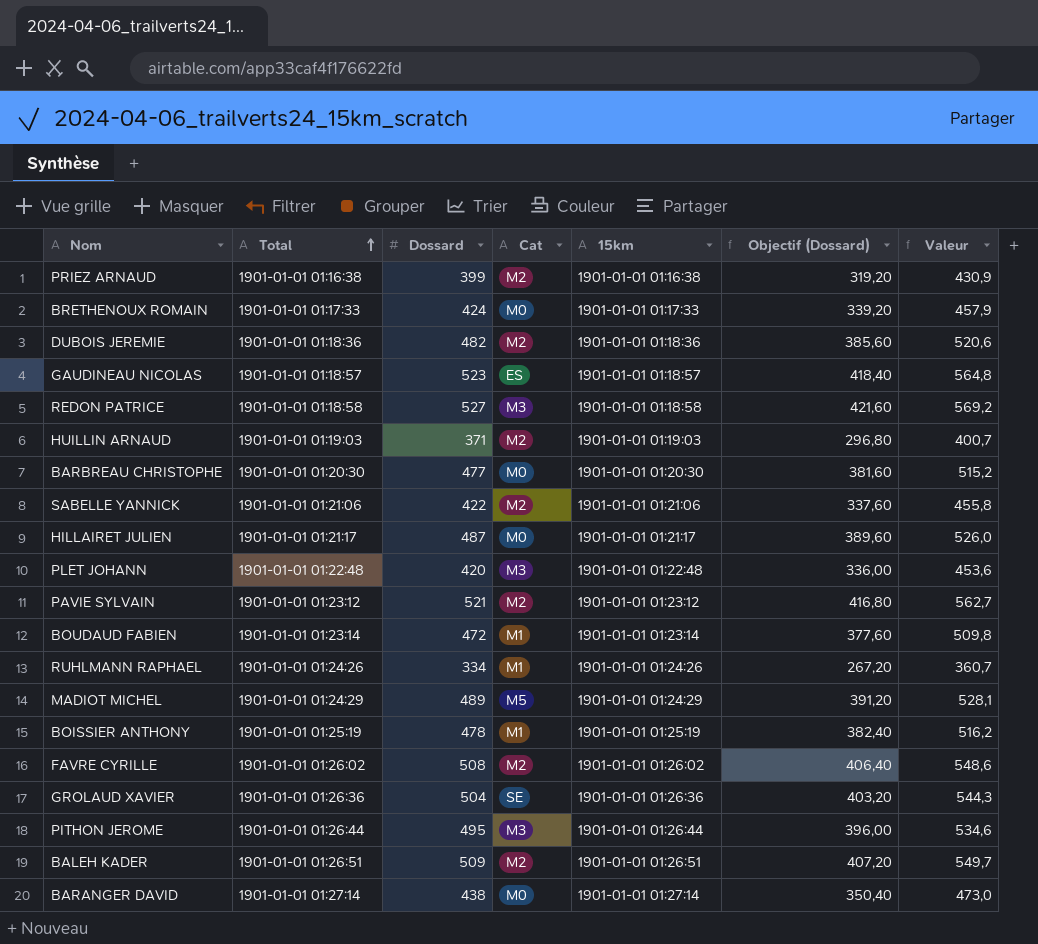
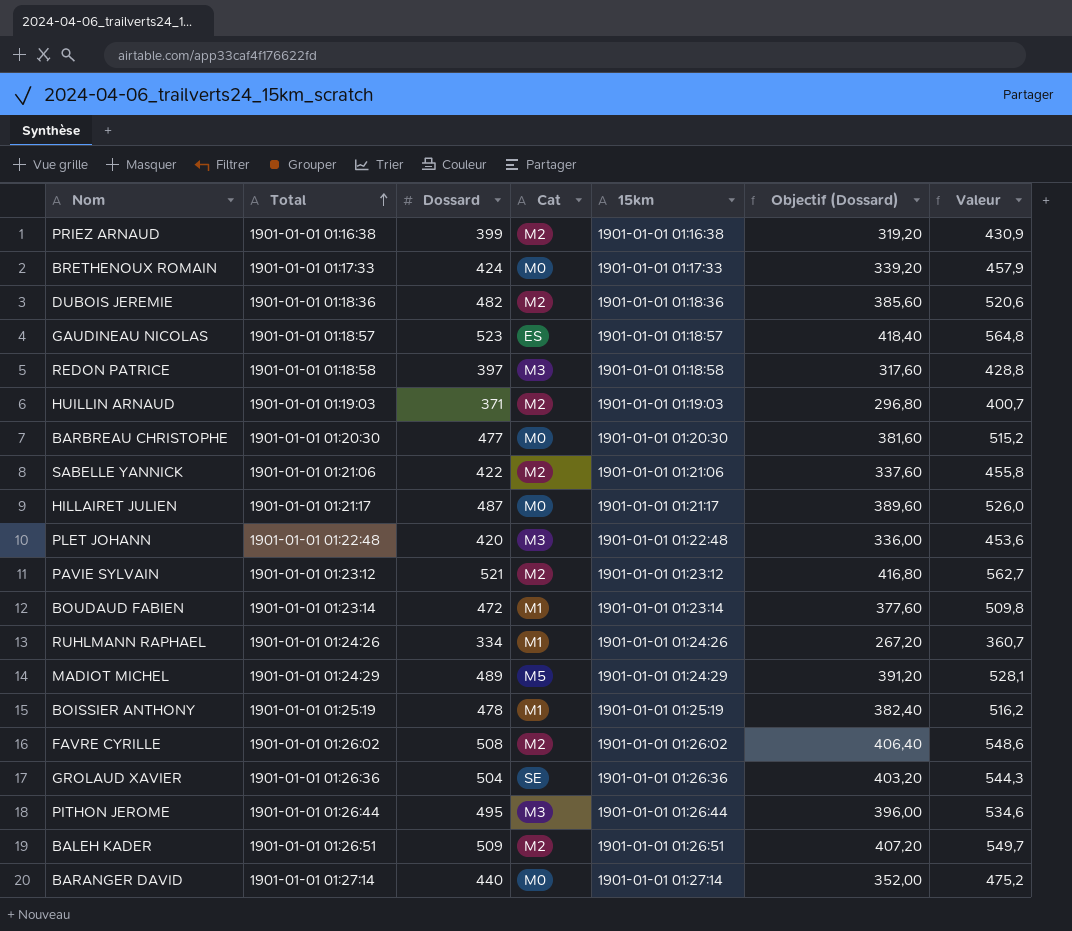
REDON PATRICE | Dossard: 527 -> 397
REDON PATRICE | Objectif (Dossard): 421,60 -> 317,60
REDON PATRICE | Valeur: 569,2 -> 428,8
BARANGER DAVID | Dossard: 438 -> 440
BARANGER DAVID | Objectif (Dossard): 350,40 -> 352,00
BARANGER DAVID | Valeur: 473,0 -> 475,2

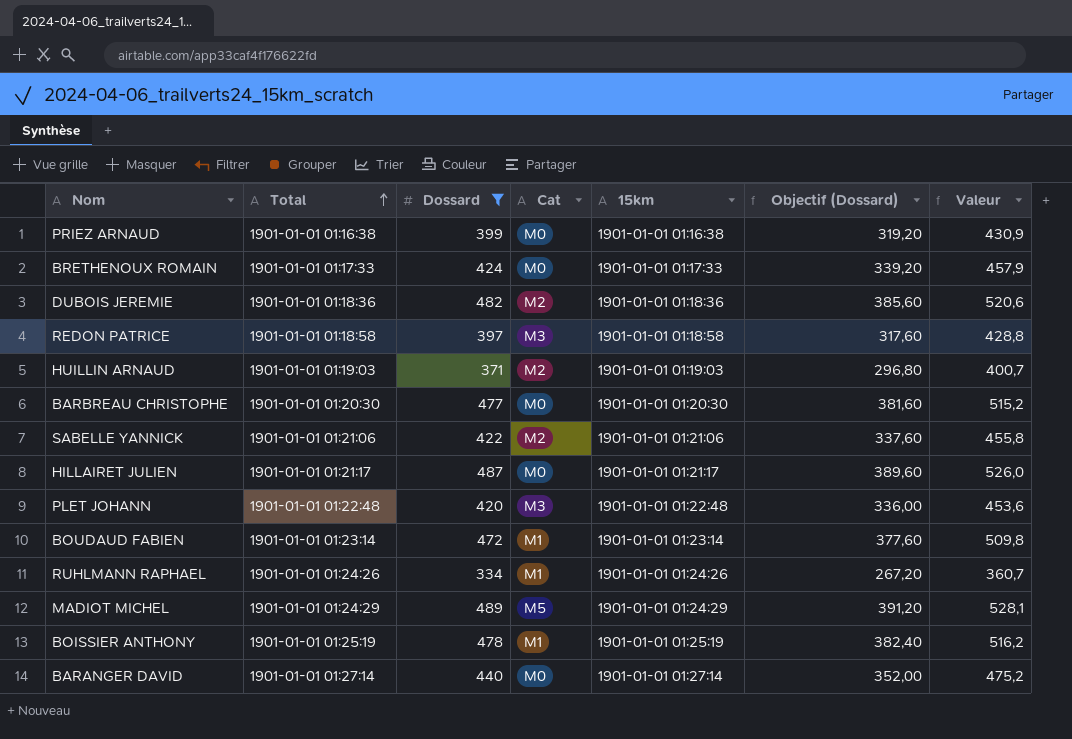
filter: none -> Dossard <= 489
PRIEZ ARNAUD | Cat: M2 -> M0

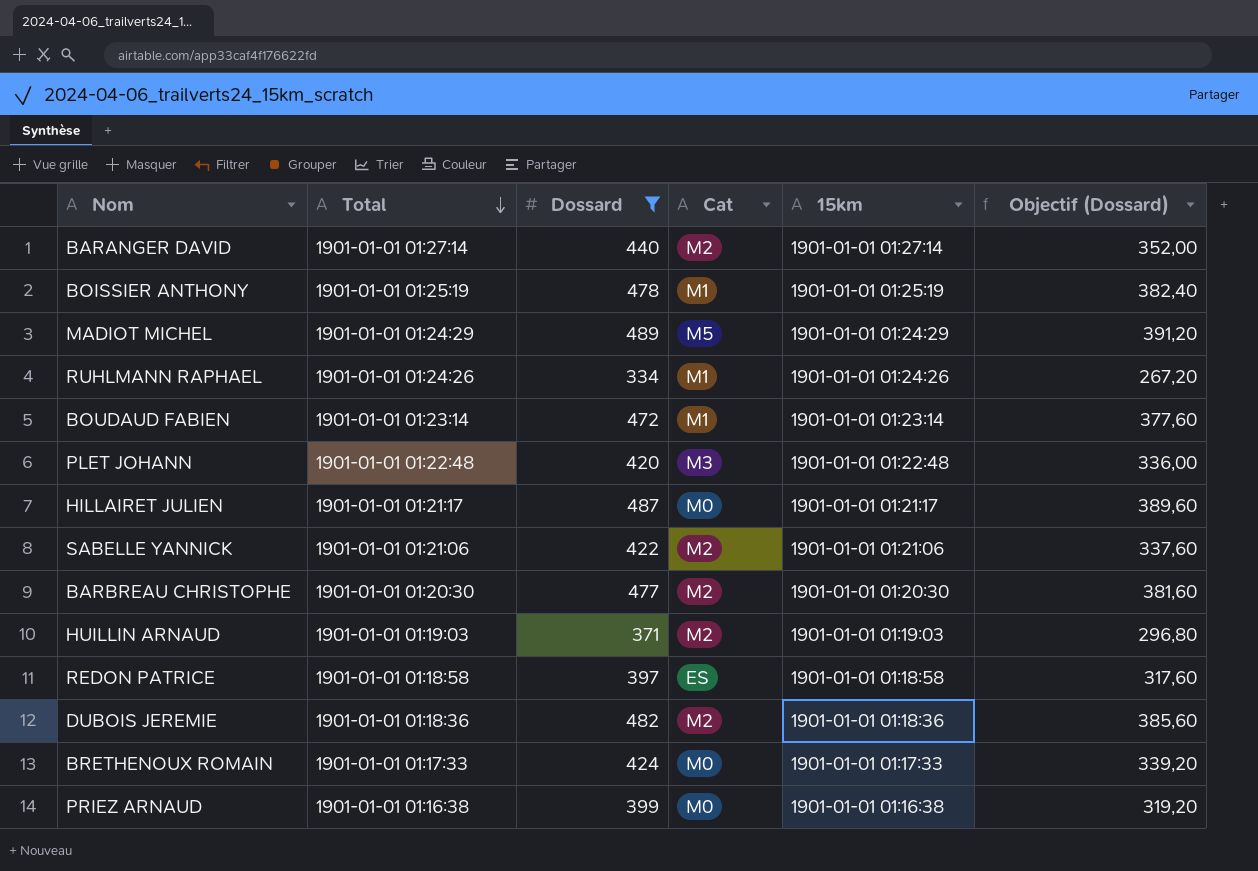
row order: Total ascending -> Total descending
column Valeur | formula: [Dossard] * 1,08 -> none
BARANGER DAVID | Cat: M0 -> M2
BARBREAU CHRISTOPHE | Cat: M0 -> M2
REDON PATRICE | Cat: M3 -> ES

